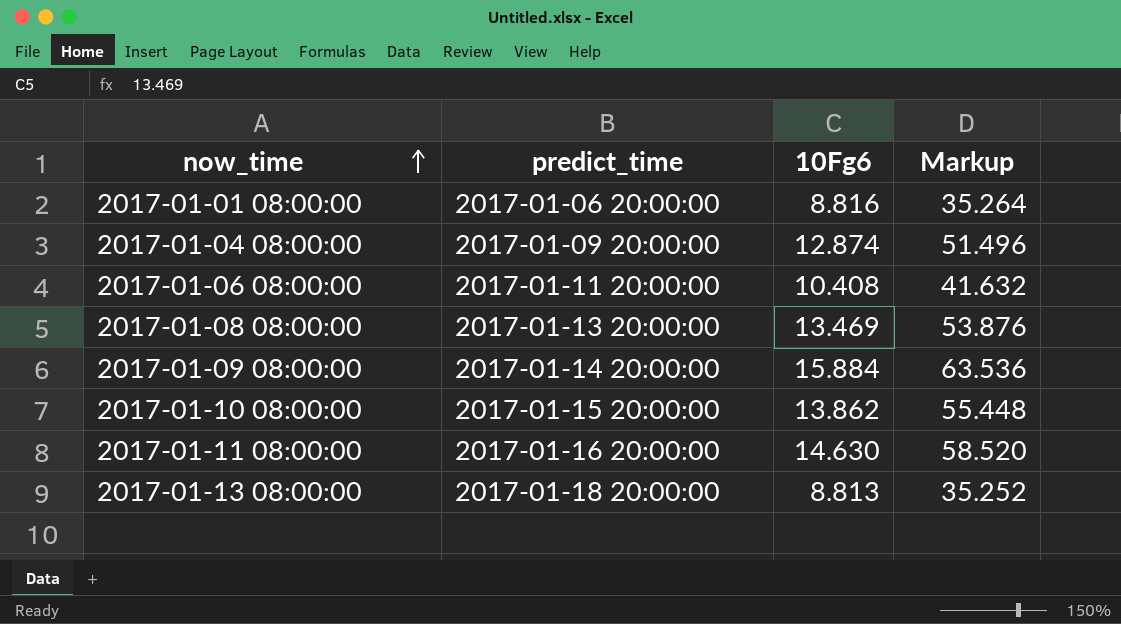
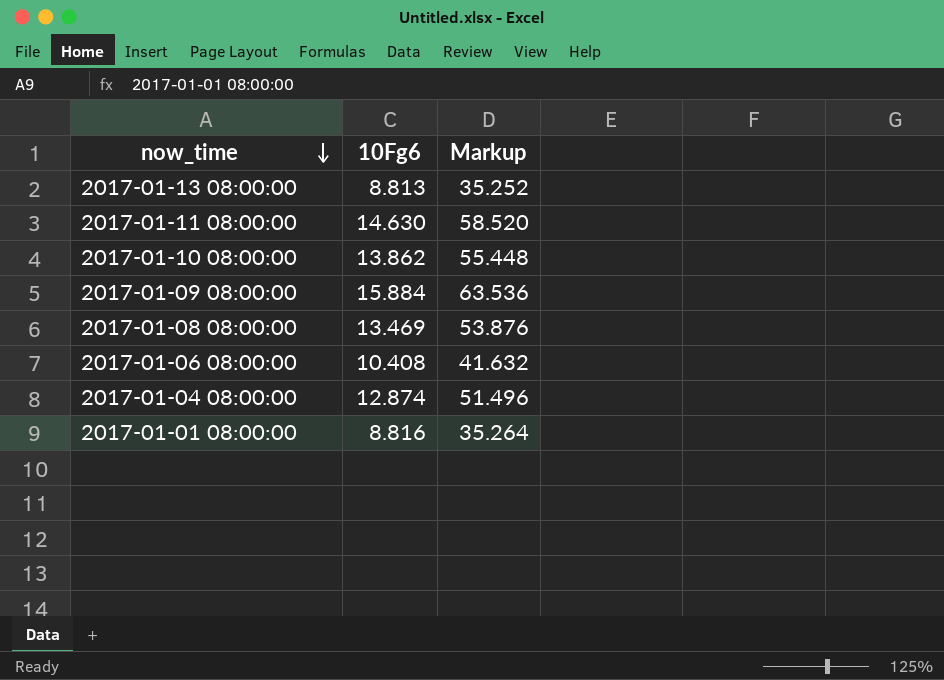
row order: now_time ascending -> now_time descending
column predict_time | position: 2 -> none

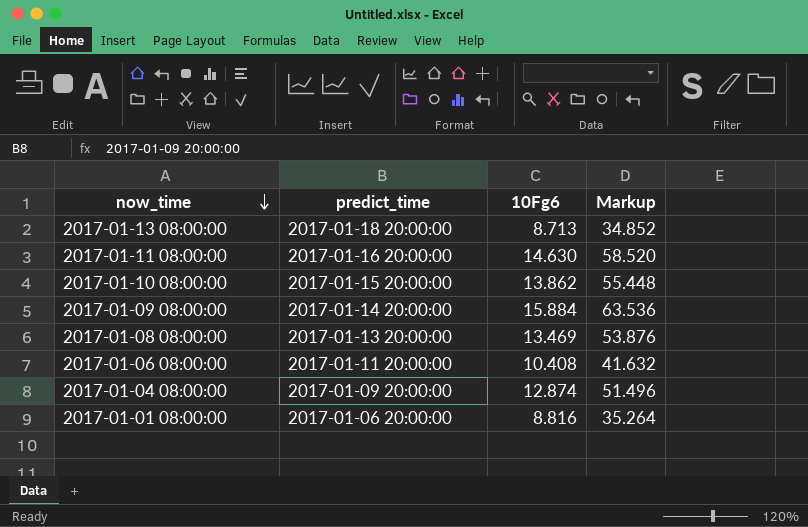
column predict_time | position: none -> 2
2017-01-13 08:00:00 | 10Fg6: 8.813 -> 8.713
2017-01-13 08:00:00 | Markup: 35.252 -> 34.852

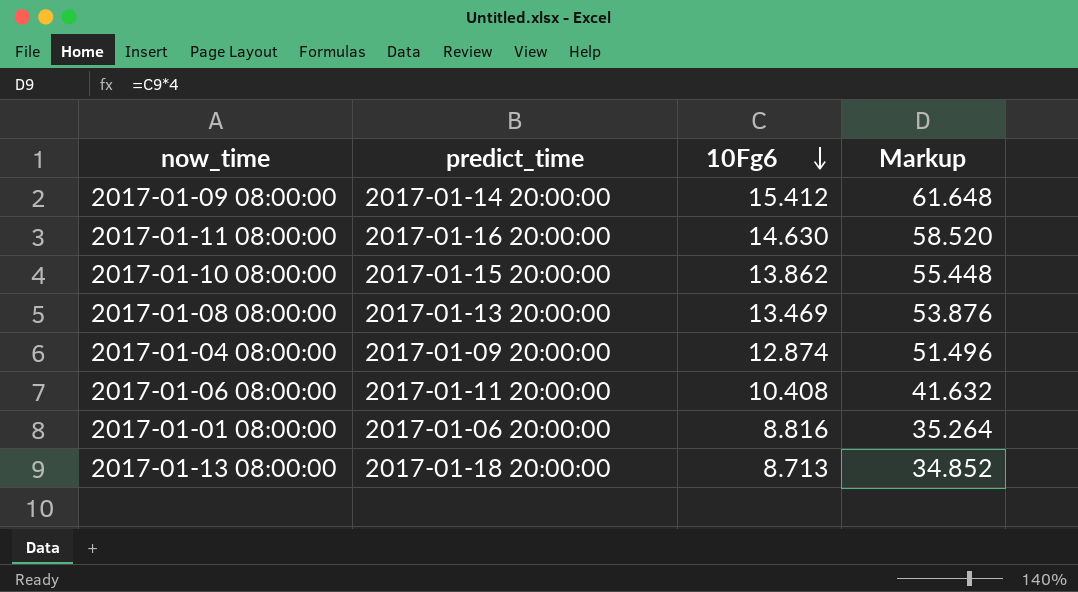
row order: now_time descending -> 10Fg6 descending
2017-01-09 08:00:00 | 10Fg6: 15.884 -> 15.412
2017-01-09 08:00:00 | Markup: 63.536 -> 61.648

